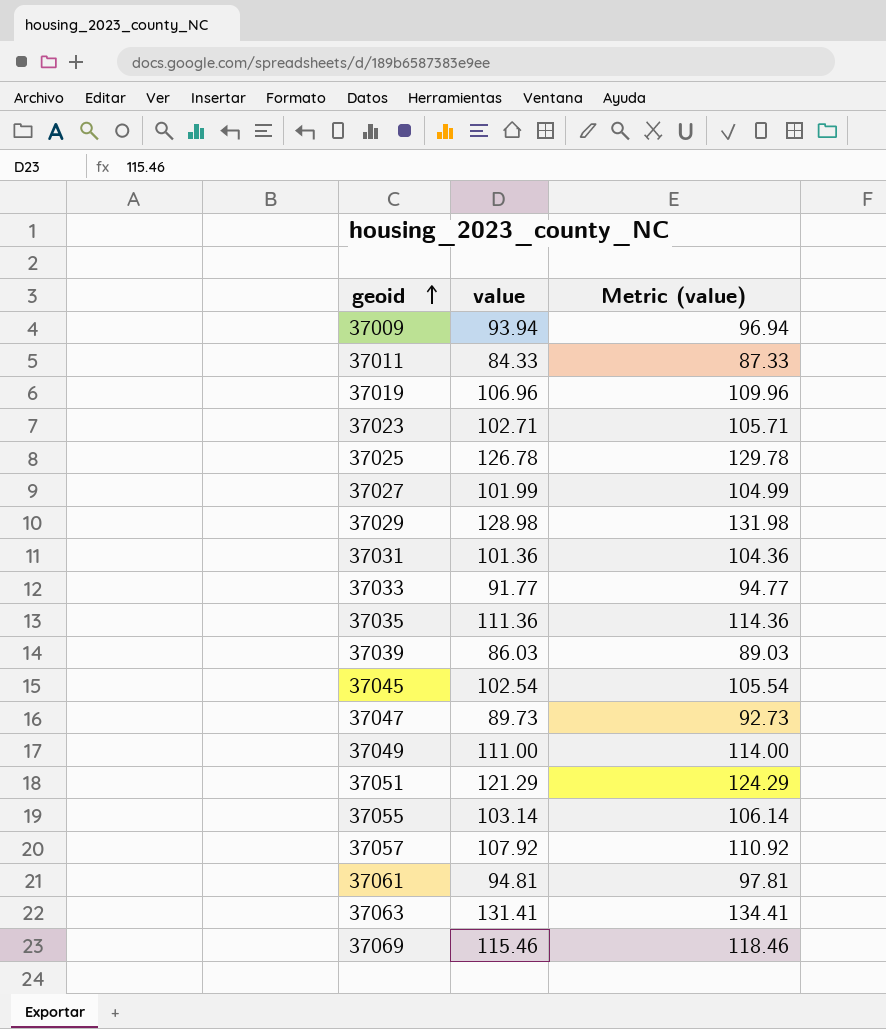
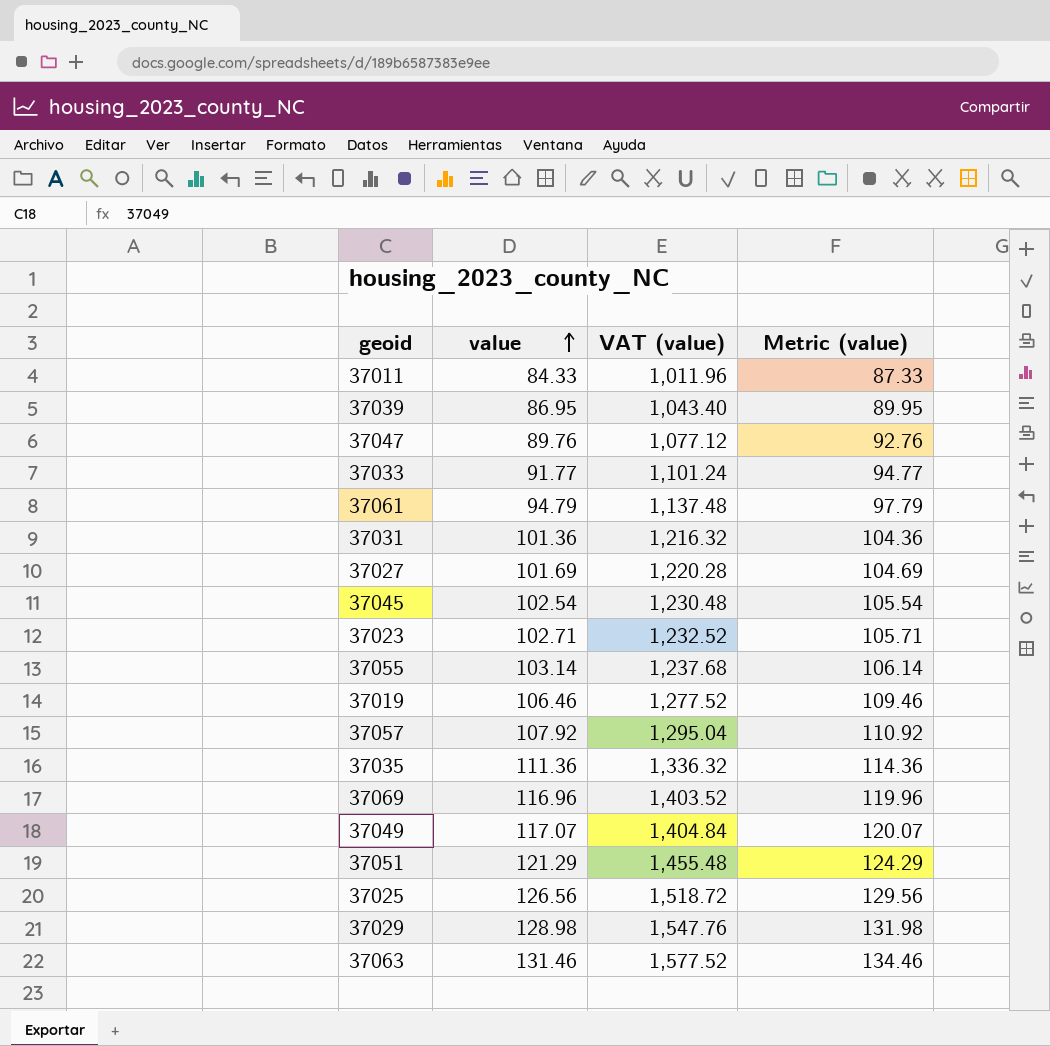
row order: geoid ascending -> value ascending
column VAT (value) | formula: none -> [value] * 12
row 37009: 93.94 | 96.94 -> none
37039 | value: 86.03 -> 86.95
37039 | Metric (value): 89.03 -> 89.95
37047 | value: 89.73 -> 89.76
37047 | Metric (value): 92.73 -> 92.76
37061 | value: 94.81 -> 94.79
37061 | Metric (value): 97.81 -> 97.79
37027 | value: 101.99 -> 101.69
37027 | Metric (value): 104.99 -> 104.69
37019 | value: 106.96 -> 106.46
37019 | Metric (value): 109.96 -> 109.46
37069 | value: 115.46 -> 116.96
37069 | Metric (value): 118.46 -> 119.96
37049 | value: 111.00 -> 117.07
37049 | Metric (value): 114.00 -> 120.07
37025 | value: 126.78 -> 126.56
37025 | Metric (value): 129.78 -> 129.56
37063 | value: 131.41 -> 131.46
37063 | Metric (value): 134.41 -> 134.46

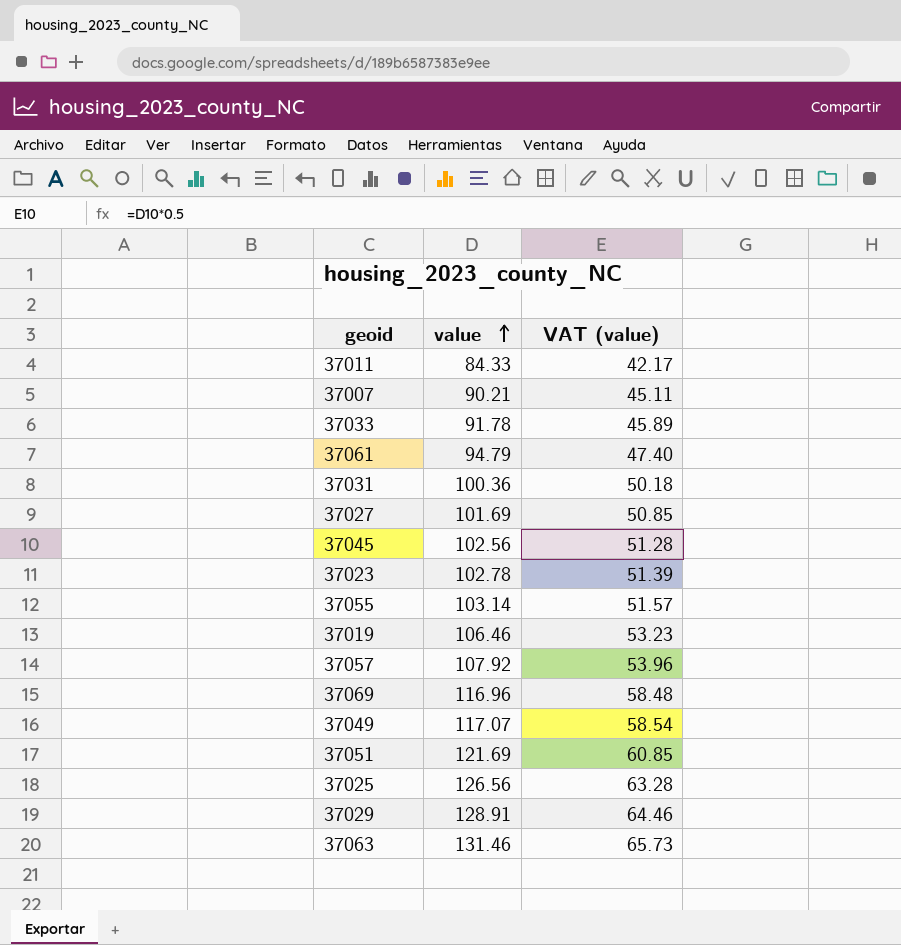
column Metric (value) | formula: [value] + 3 -> none
column VAT (value) | formula: [value] * 12 -> [value] * 0.5
row 37039: 86.95 | 1,043.40 | 89.95 -> none
row 37047: 89.76 | 1,077.12 | 92.76 -> none
row 37035: 111.36 | 1,336.32 | 114.36 -> none
row 37007: none -> 90.21 | 45.11
37033 | value: 91.77 -> 91.78
37031 | value: 101.36 -> 100.36
37045 | value: 102.54 -> 102.56
37023 | value: 102.71 -> 102.78
37051 | value: 121.29 -> 121.69
37029 | value: 128.98 -> 128.91

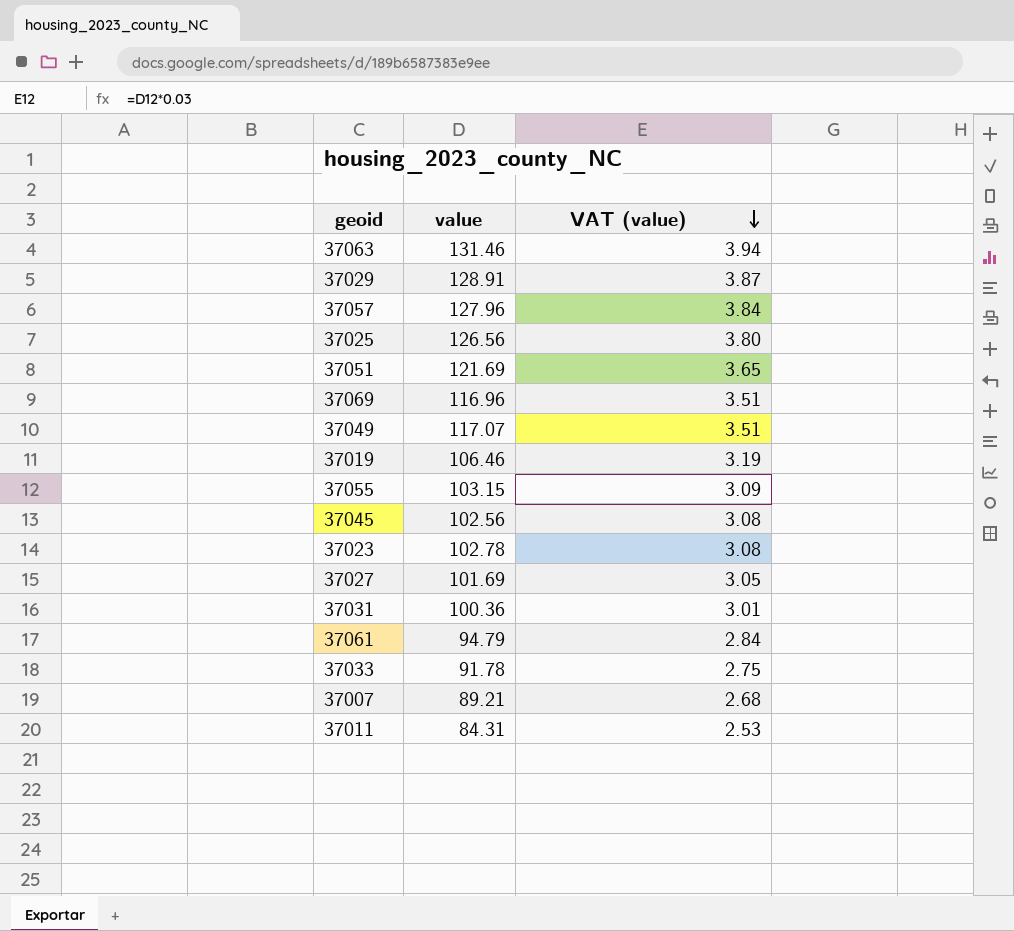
row order: value ascending -> VAT (value) descending
column VAT (value) | formula: [value] * 0.5 -> [value] * 0.03
37057 | value: 107.92 -> 127.96
37055 | value: 103.14 -> 103.15
37007 | value: 90.21 -> 89.21
37011 | value: 84.33 -> 84.31

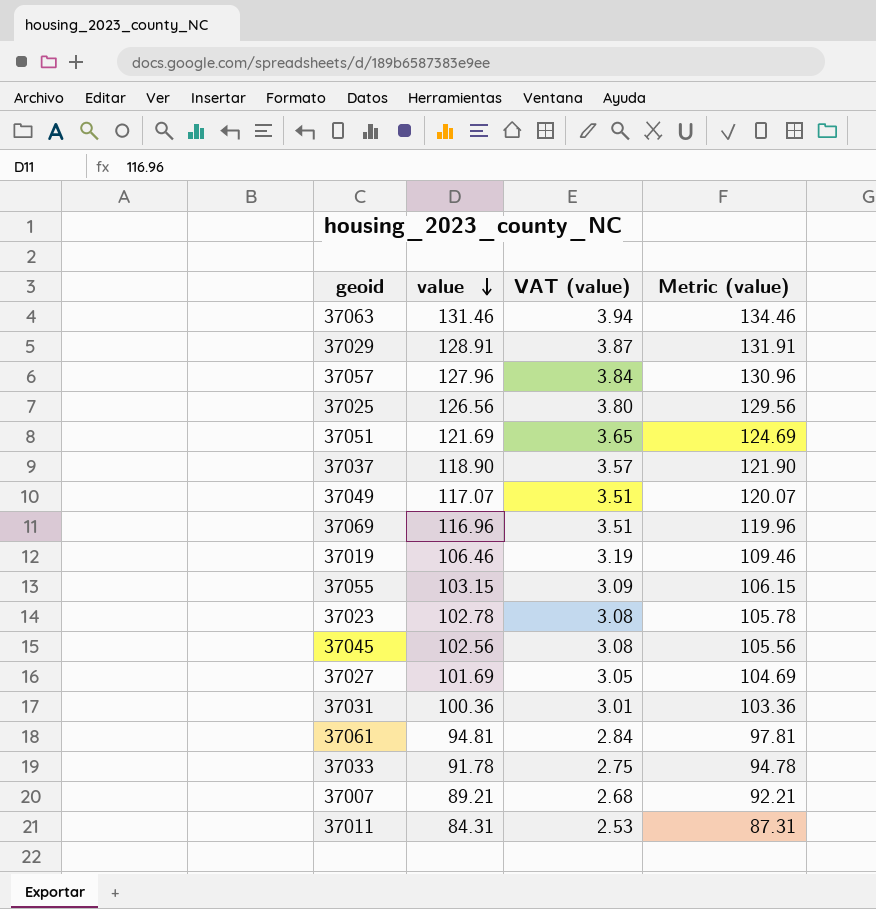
row order: VAT (value) descending -> value descending
column Metric (value) | formula: none -> [value] + 3
row 37037: none -> 118.90 | 3.57 | 121.90
37061 | value: 94.79 -> 94.81

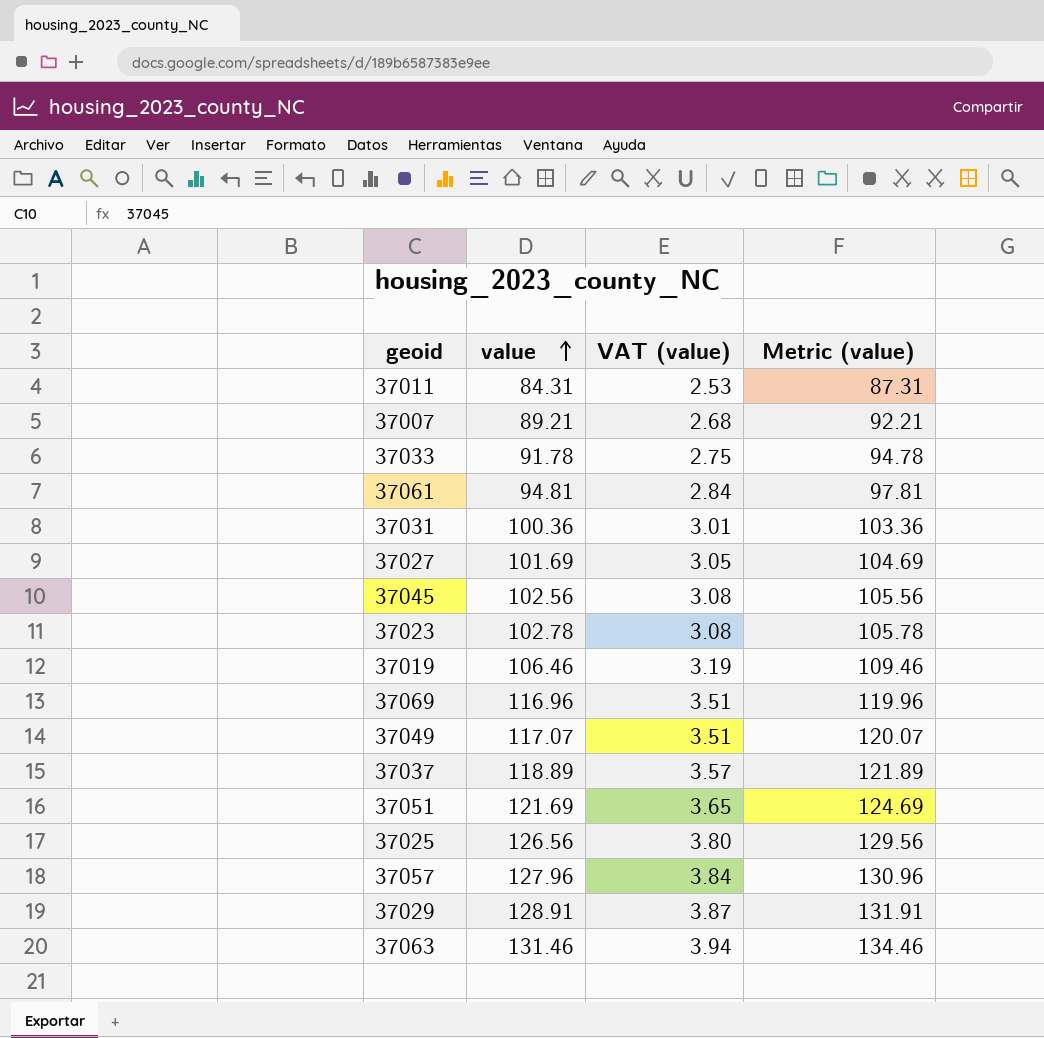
row order: value descending -> value ascending
row 37055: 103.15 | 3.09 | 106.15 -> none
37037 | value: 118.90 -> 118.89
37037 | Metric (value): 121.90 -> 121.89

